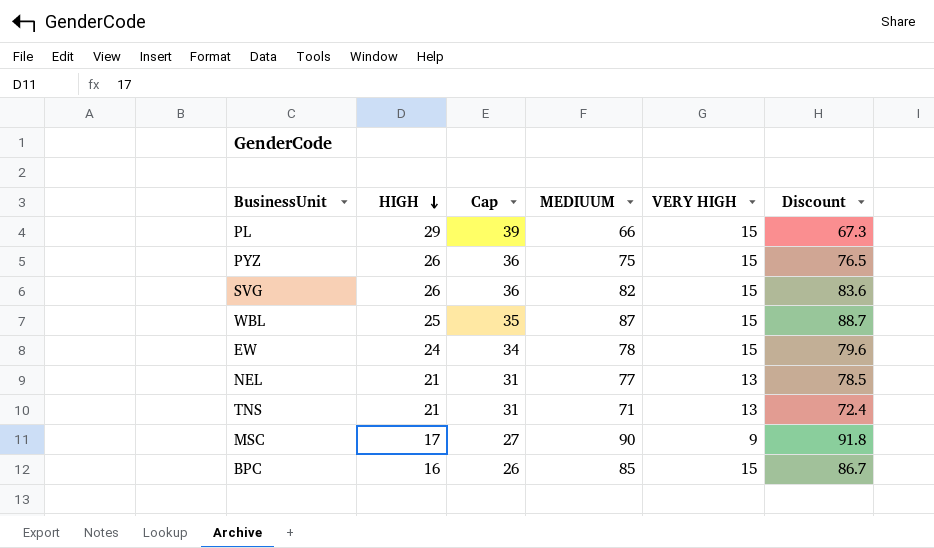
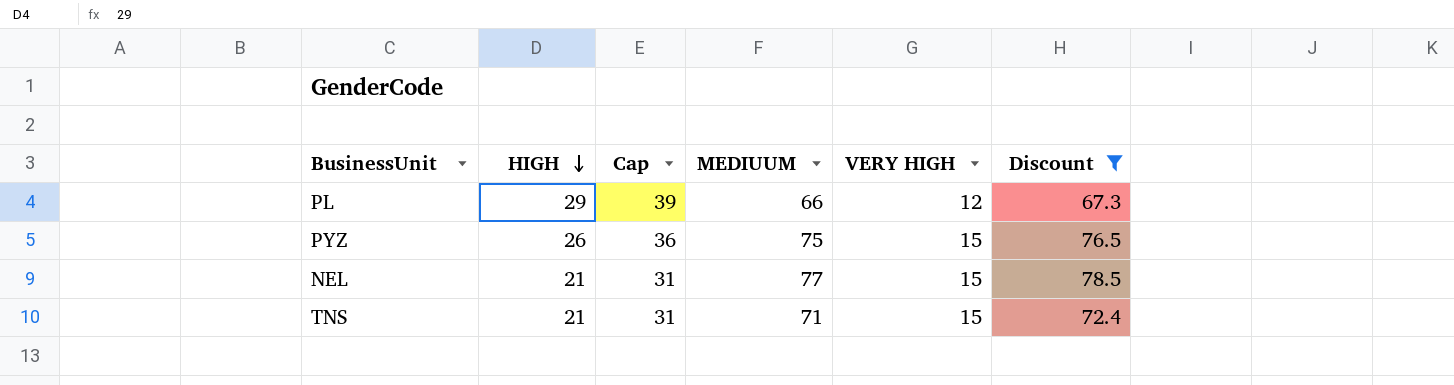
filter: none -> Discount <= 78.5
PL | VERY HIGH: 15 -> 12
NEL | VERY HIGH: 13 -> 15
TNS | VERY HIGH: 13 -> 15

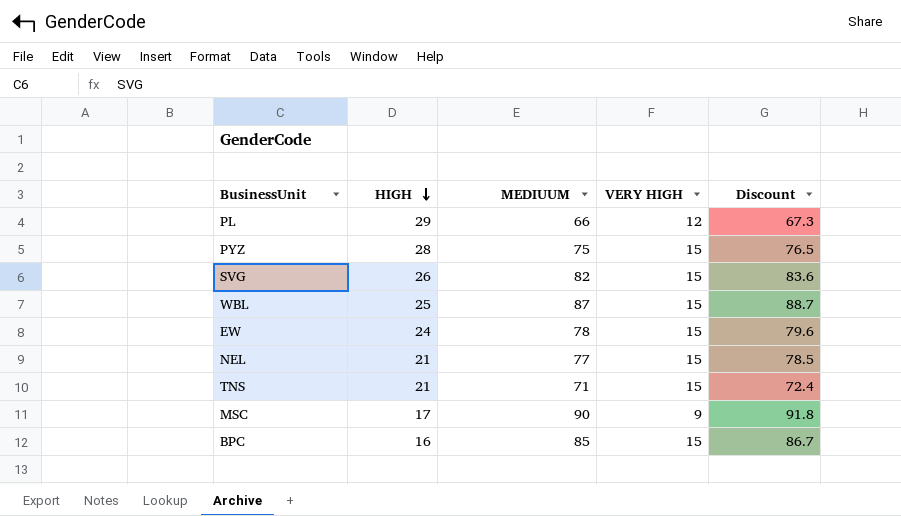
filter: Discount <= 78.5 -> none
column Cap | formula: [HIGH] + 10 -> none
PYZ | HIGH: 26 -> 28

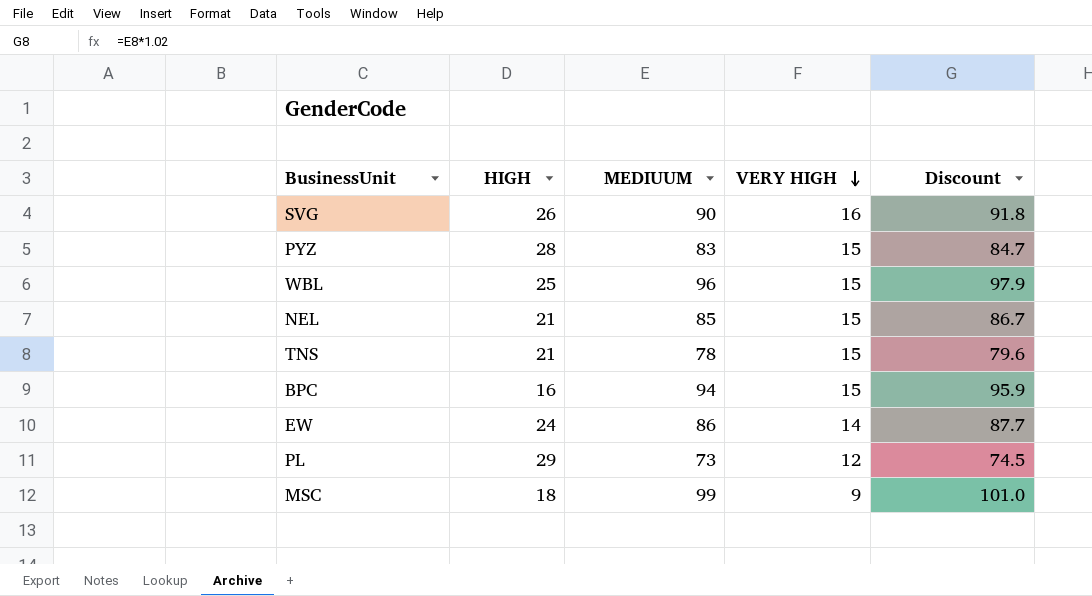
row order: HIGH descending -> VERY HIGH descending
SVG | MEDIUUM: 82 -> 90
SVG | VERY HIGH: 15 -> 16
SVG | Discount: 83.6 -> 91.8
PYZ | MEDIUUM: 75 -> 83
PYZ | Discount: 76.5 -> 84.7
WBL | MEDIUUM: 87 -> 96
WBL | Discount: 88.7 -> 97.9
NEL | MEDIUUM: 77 -> 85
NEL | Discount: 78.5 -> 86.7
TNS | MEDIUUM: 71 -> 78
TNS | Discount: 72.4 -> 79.6
BPC | MEDIUUM: 85 -> 94
BPC | Discount: 86.7 -> 95.9
EW | MEDIUUM: 78 -> 86
EW | VERY HIGH: 15 -> 14
EW | Discount: 79.6 -> 87.7
PL | MEDIUUM: 66 -> 73
PL | Discount: 67.3 -> 74.5
MSC | HIGH: 17 -> 18
MSC | MEDIUUM: 90 -> 99
MSC | Discount: 91.8 -> 101.0

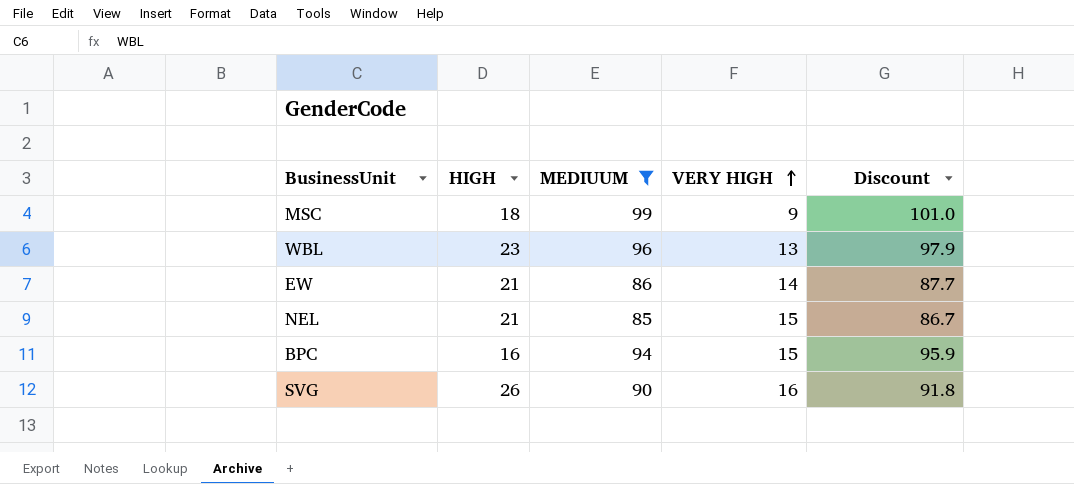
filter: none -> MEDIUUM >= 85
row order: VERY HIGH descending -> VERY HIGH ascending
WBL | HIGH: 25 -> 23
WBL | VERY HIGH: 15 -> 13
EW | HIGH: 24 -> 21

